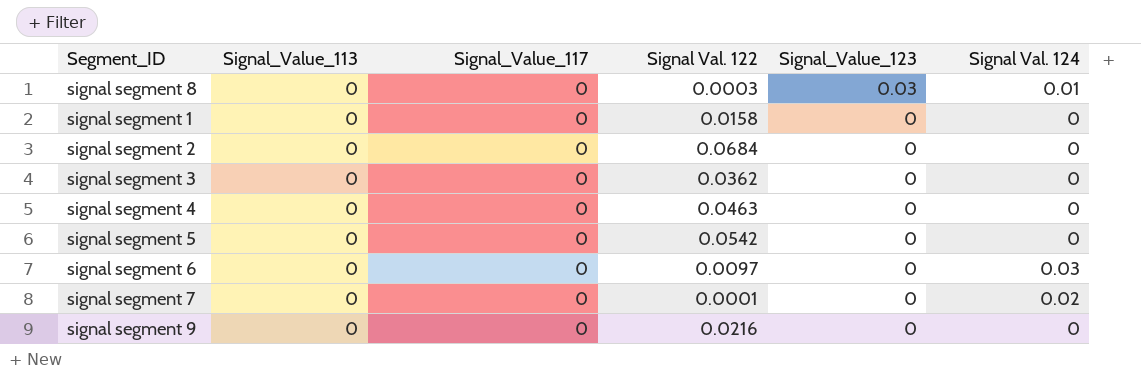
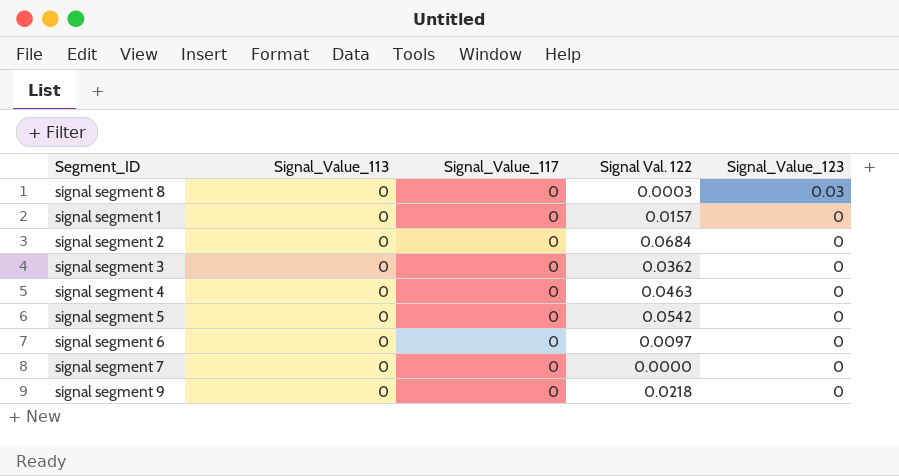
column Signal Val. 124 | position: 6 -> none
signal segment 1 | Signal Val. 122: 0.0158 -> 0.0157
signal segment 7 | Signal Val. 122: 0.0001 -> 0.0000
signal segment 9 | Signal Val. 122: 0.0216 -> 0.0218

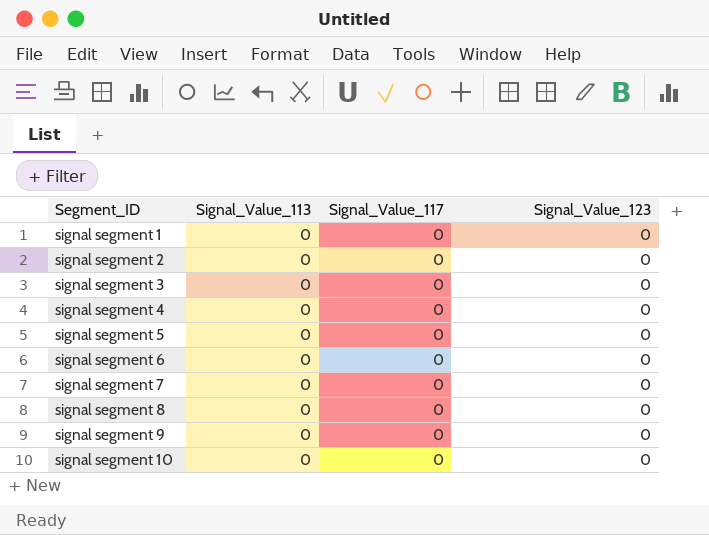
row order: Signal_Value_123 descending -> Segment_ID ascending
column Signal Val. 122 | position: 4 -> none
signal segment 8 | Signal_Value_123: 0.03 -> 0
row signal segment 10: none -> 0 | 0 | 0

